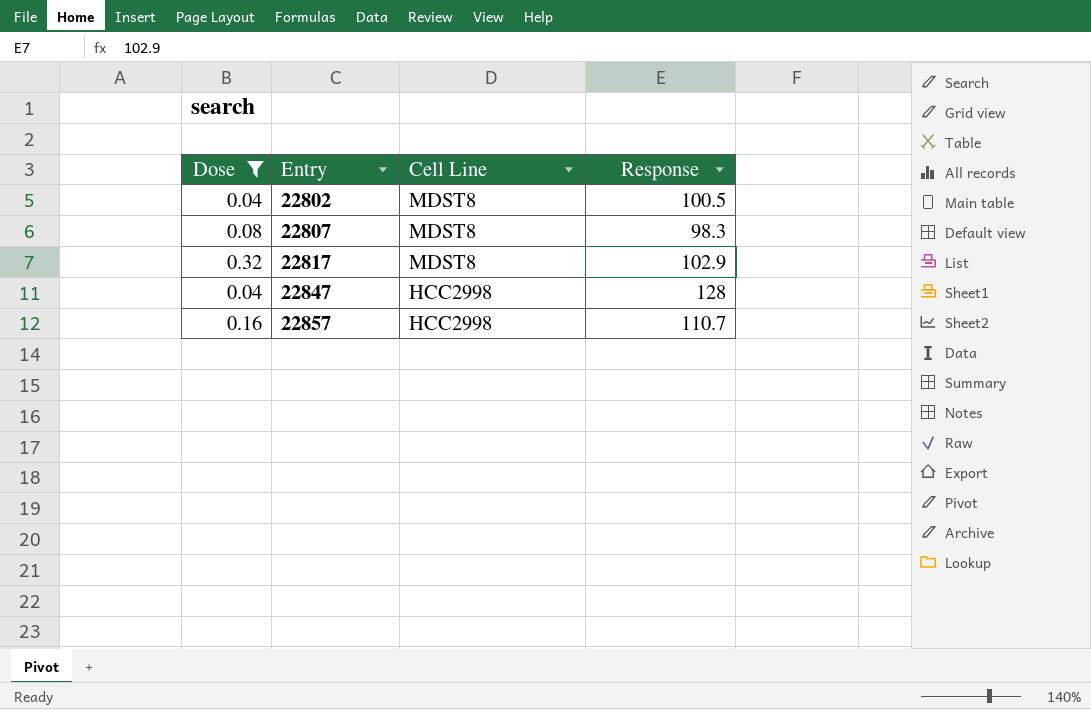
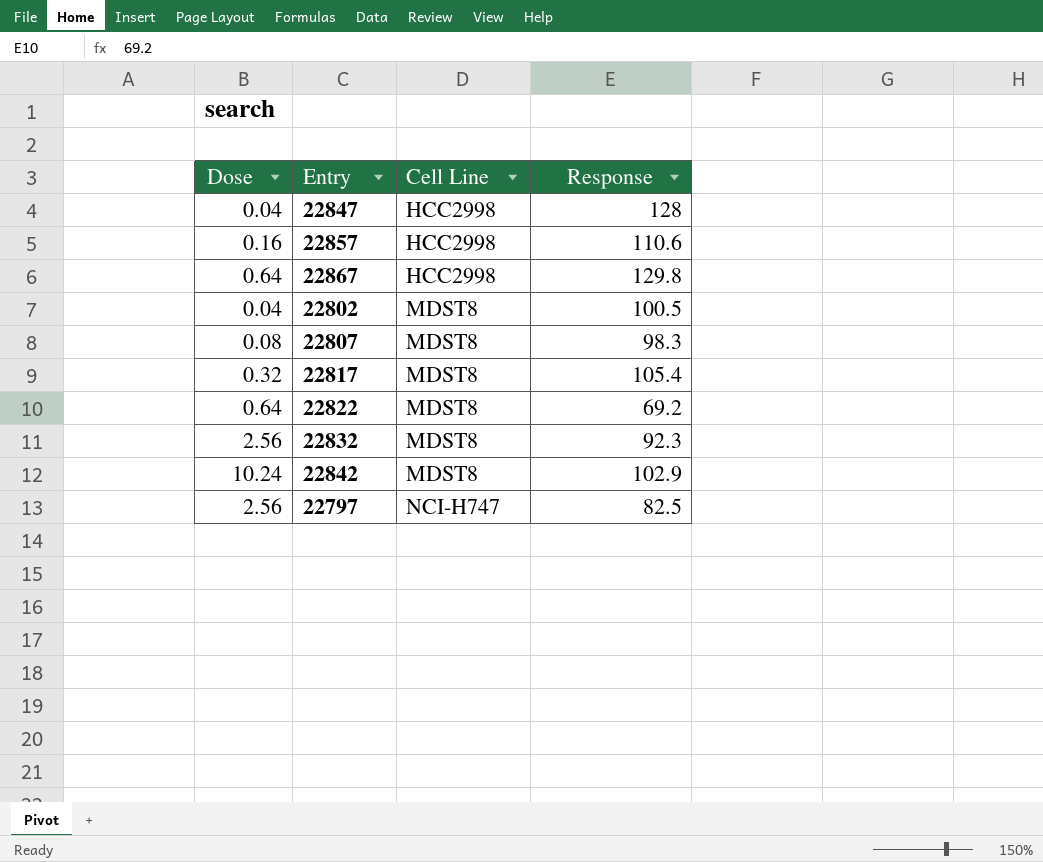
filter: Dose <= 0.32 -> none
row order: Entry ascending -> Cell Line ascending
22857 | Response: 110.7 -> 110.6
22817 | Response: 102.9 -> 105.4

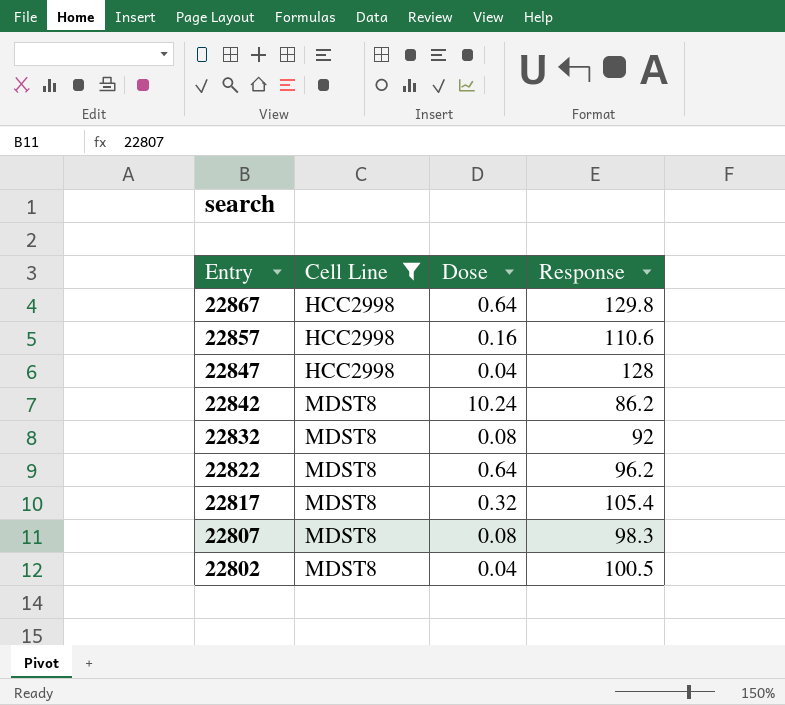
filter: none -> Cell Line != NCI-H747
row order: Cell Line ascending -> Entry descending
column Dose | position: 1 -> 3
22842 | Response: 102.9 -> 86.2
22832 | Dose: 2.56 -> 0.08
22832 | Response: 92.3 -> 92
22822 | Response: 69.2 -> 96.2

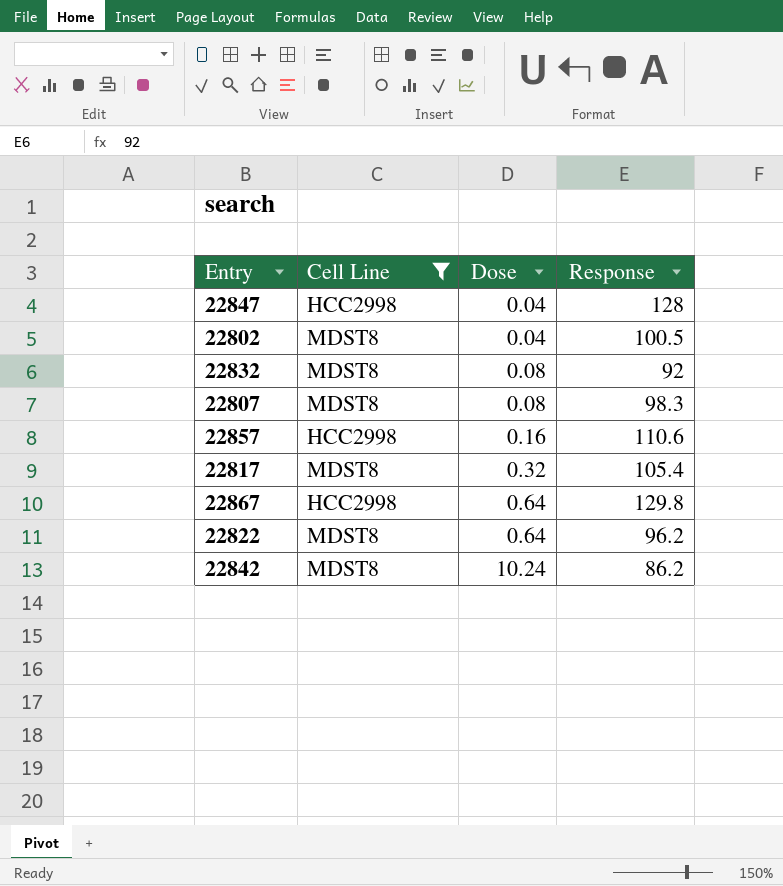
row order: Entry descending -> Dose ascending

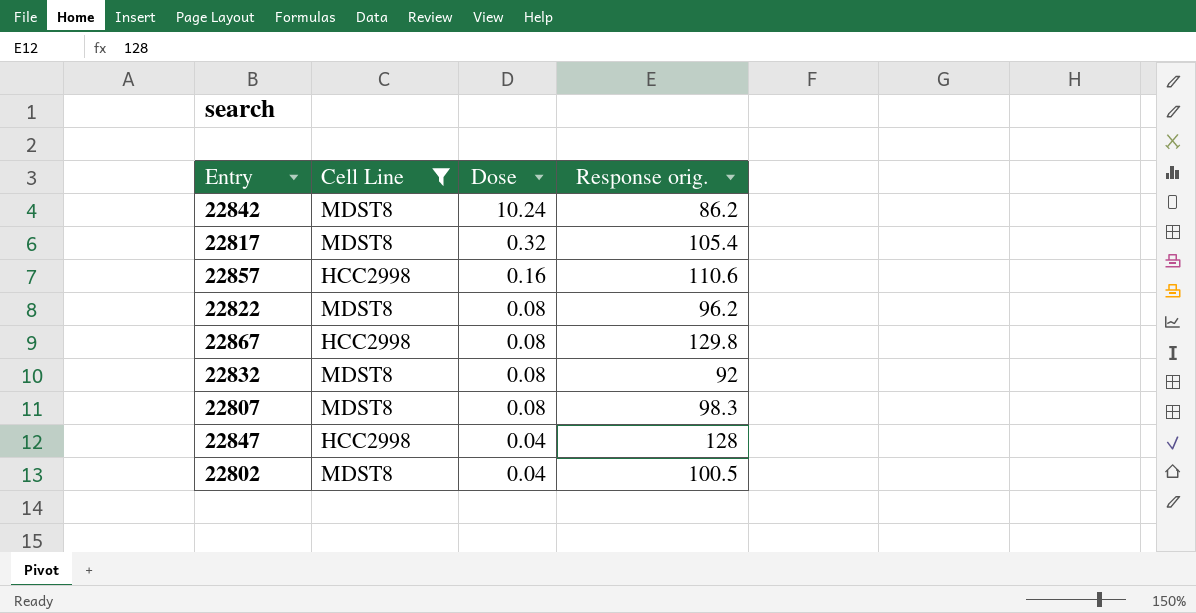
row order: Dose ascending -> Dose descending
column name: Response -> Response orig.
22822 | Dose: 0.64 -> 0.08
22867 | Dose: 0.64 -> 0.08

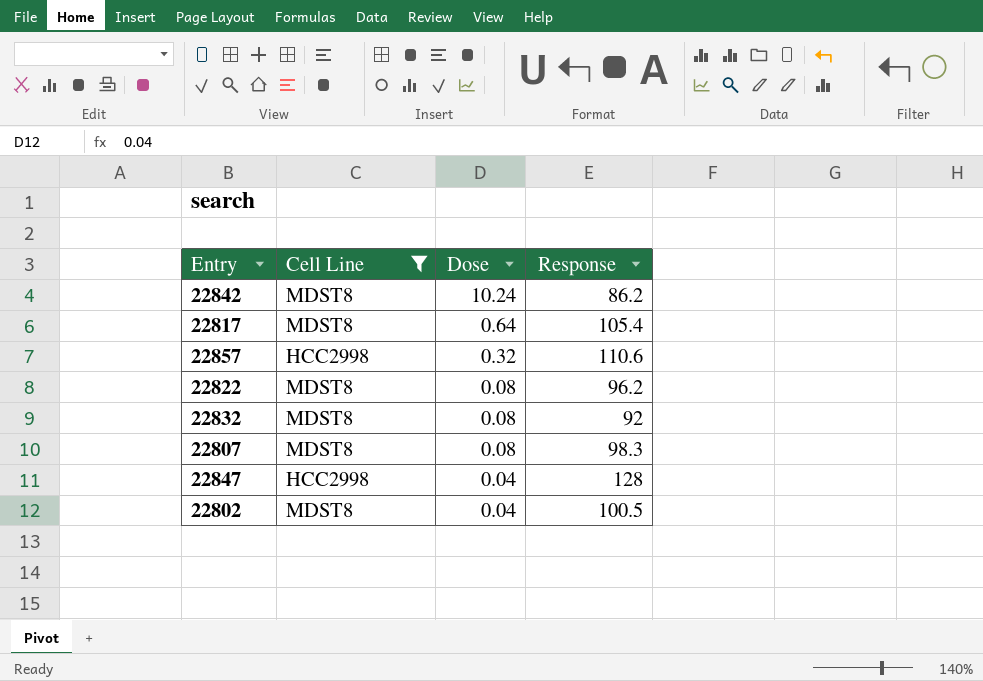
column name: Response orig. -> Response
row 22867: HCC2998 | 0.08 | 129.8 -> none
22817 | Dose: 0.32 -> 0.64
22857 | Dose: 0.16 -> 0.32

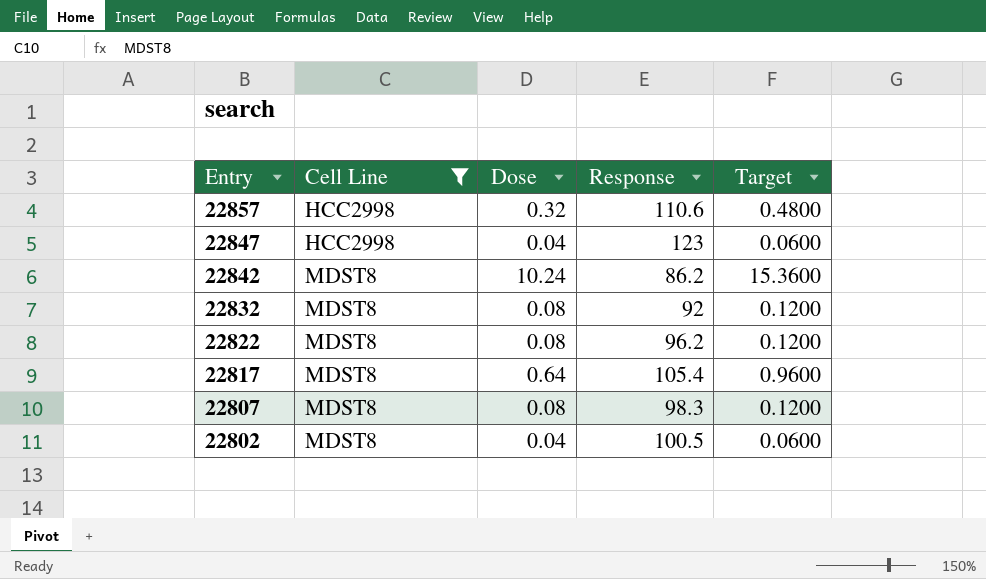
row order: Dose descending -> Entry descending
column Target | formula: none -> [Dose] * 1.5
22847 | Response: 128 -> 123

